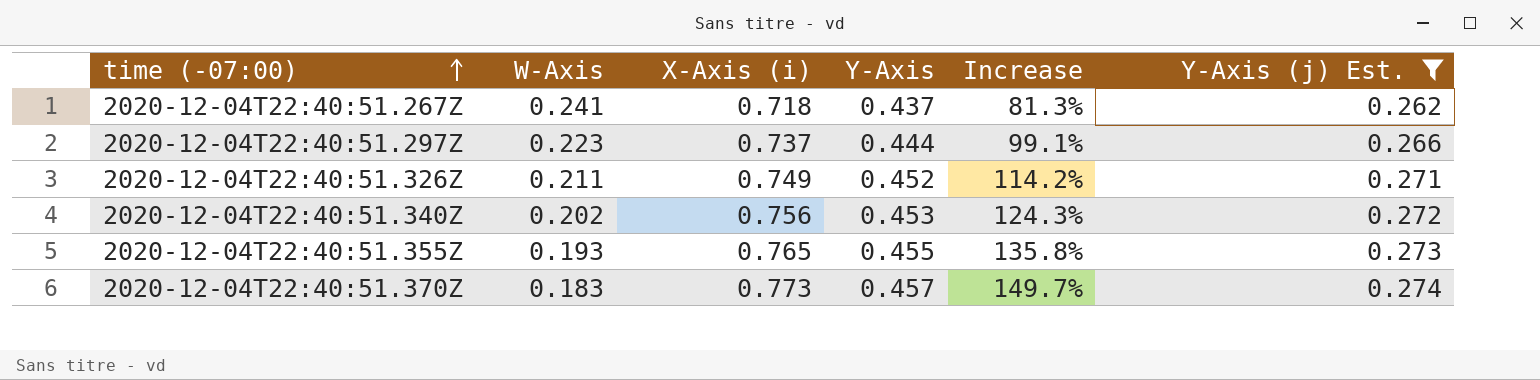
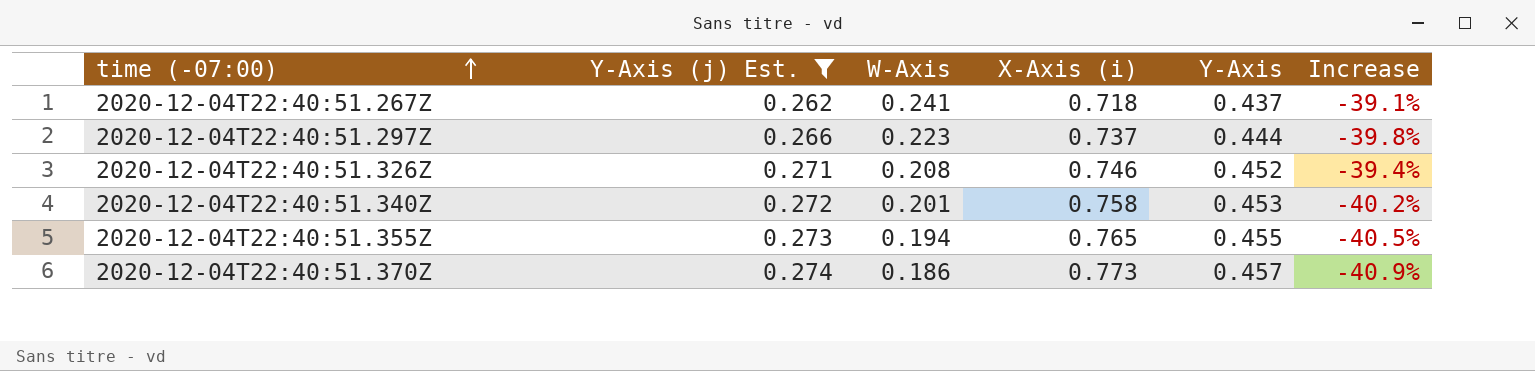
column Y-Axis (j) Est. | position: 6 -> 2
column Increase | formula: ([Y-Axis] - [W-Axis]) / [W-Axis] -> ([Y-Axis] - [X-Axis (i)]) / [X-Axis (i)]
2020-12-04T22:40:51.326Z | W-Axis: 0.211 -> 0.208
2020-12-04T22:40:51.326Z | X-Axis (i): 0.749 -> 0.746
2020-12-04T22:40:51.340Z | W-Axis: 0.202 -> 0.201
2020-12-04T22:40:51.340Z | X-Axis (i): 0.756 -> 0.758
2020-12-04T22:40:51.355Z | W-Axis: 0.193 -> 0.194
2020-12-04T22:40:51.370Z | W-Axis: 0.183 -> 0.186

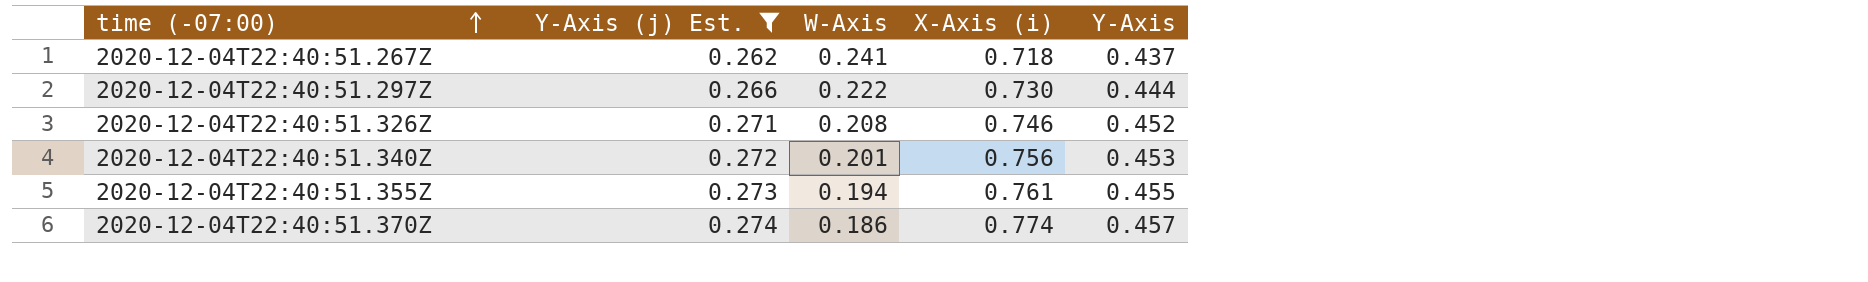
column Increase | formula: ([Y-Axis] - [X-Axis (i)]) / [X-Axis (i)] -> none
2020-12-04T22:40:51.297Z | W-Axis: 0.223 -> 0.222
2020-12-04T22:40:51.297Z | X-Axis (i): 0.737 -> 0.730
2020-12-04T22:40:51.340Z | X-Axis (i): 0.758 -> 0.756
2020-12-04T22:40:51.355Z | X-Axis (i): 0.765 -> 0.761
2020-12-04T22:40:51.370Z | X-Axis (i): 0.773 -> 0.774

